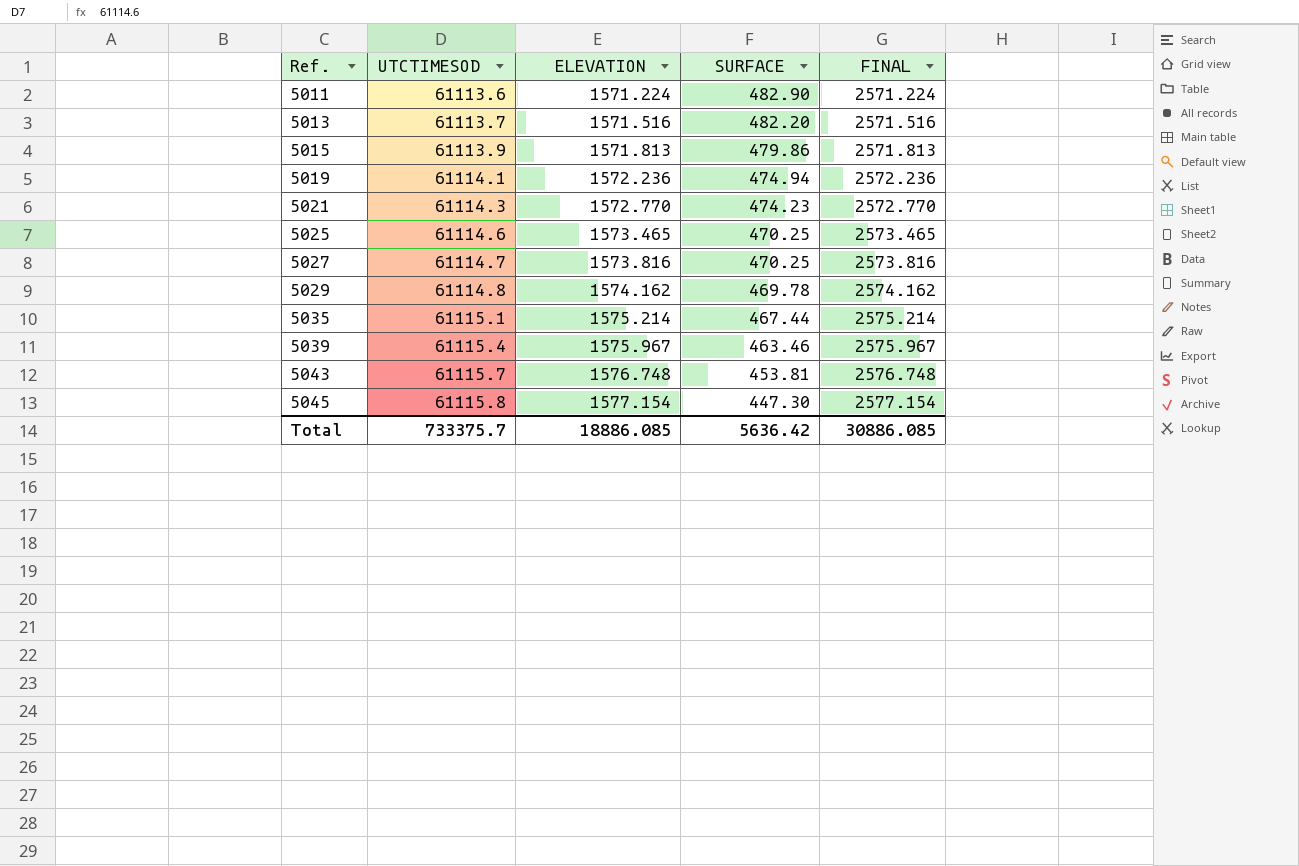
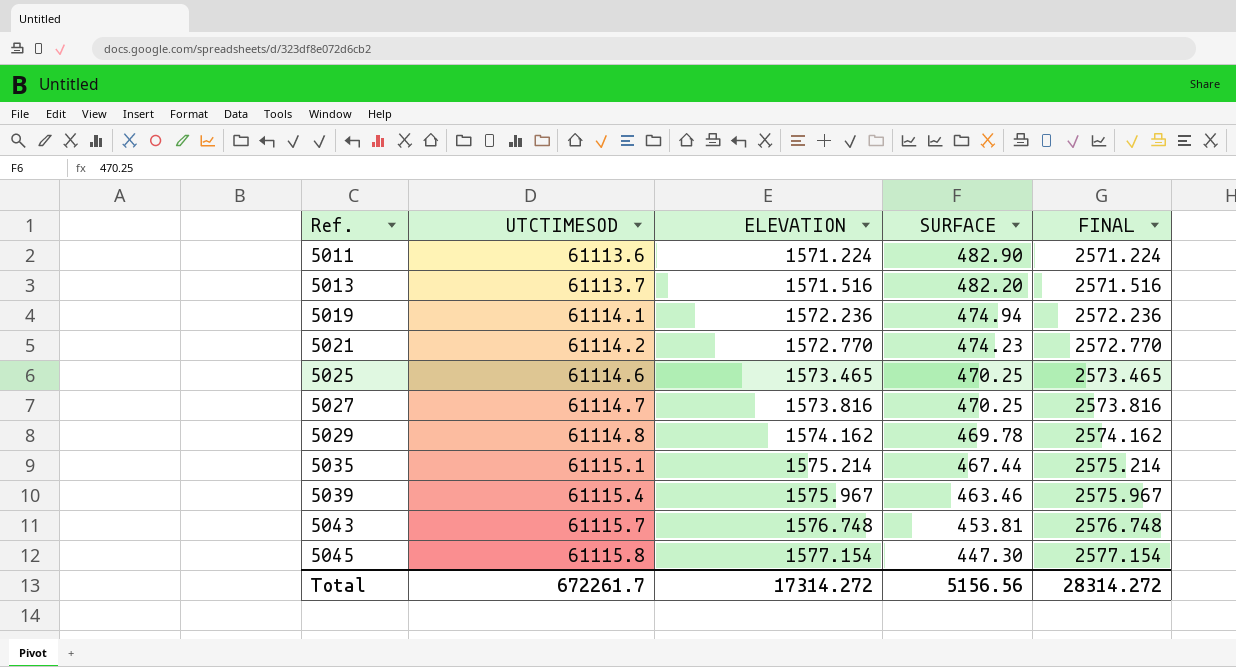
row 5015: 61113.9 | 1571.813 | 479.86 | 2571.813 -> none
5021 | UTCTIMESOD: 61114.3 -> 61114.2
Total | UTCTIMESOD: 733375.7 -> 672261.7
Total | ELEVATION: 18886.085 -> 17314.272
Total | SURFACE: 5636.42 -> 5156.56
Total | FINAL: 30886.085 -> 28314.272

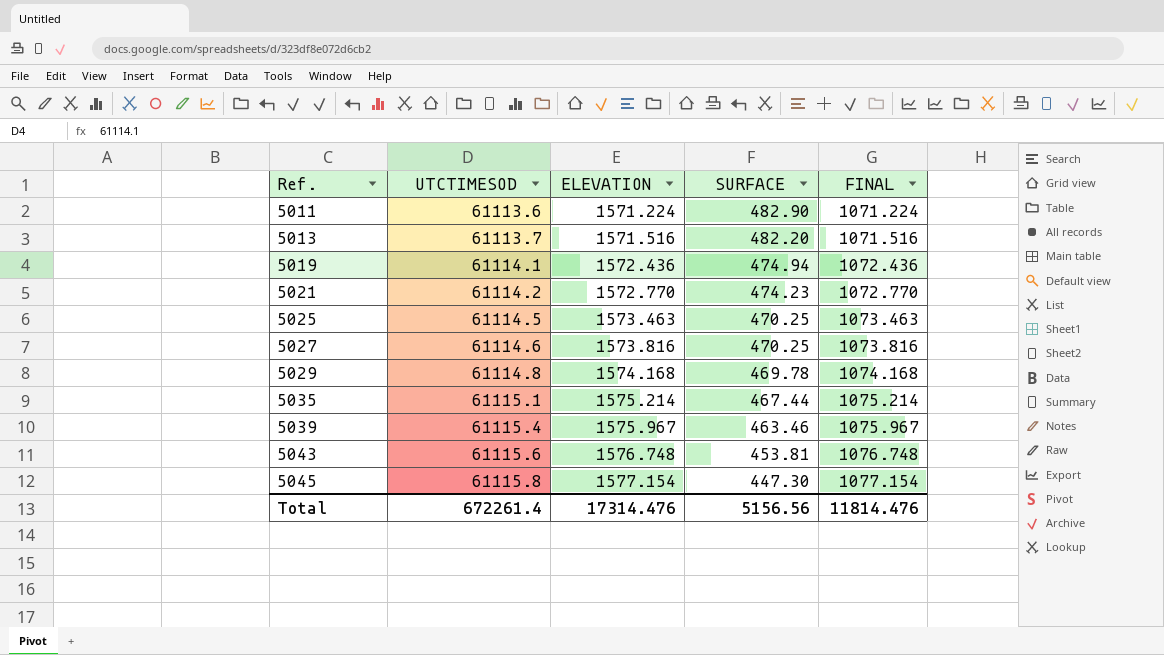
column FINAL | formula: [ELEVATION] + 1000 -> [ELEVATION] - 500
5019 | ELEVATION: 1572.236 -> 1572.436
5025 | UTCTIMESOD: 61114.6 -> 61114.5
5025 | ELEVATION: 1573.465 -> 1573.463
5027 | UTCTIMESOD: 61114.7 -> 61114.6
5029 | ELEVATION: 1574.162 -> 1574.168
5043 | UTCTIMESOD: 61115.7 -> 61115.6
Total | UTCTIMESOD: 672261.7 -> 672261.4
Total | ELEVATION: 17314.272 -> 17314.476
Total | FINAL: 28314.272 -> 11814.476

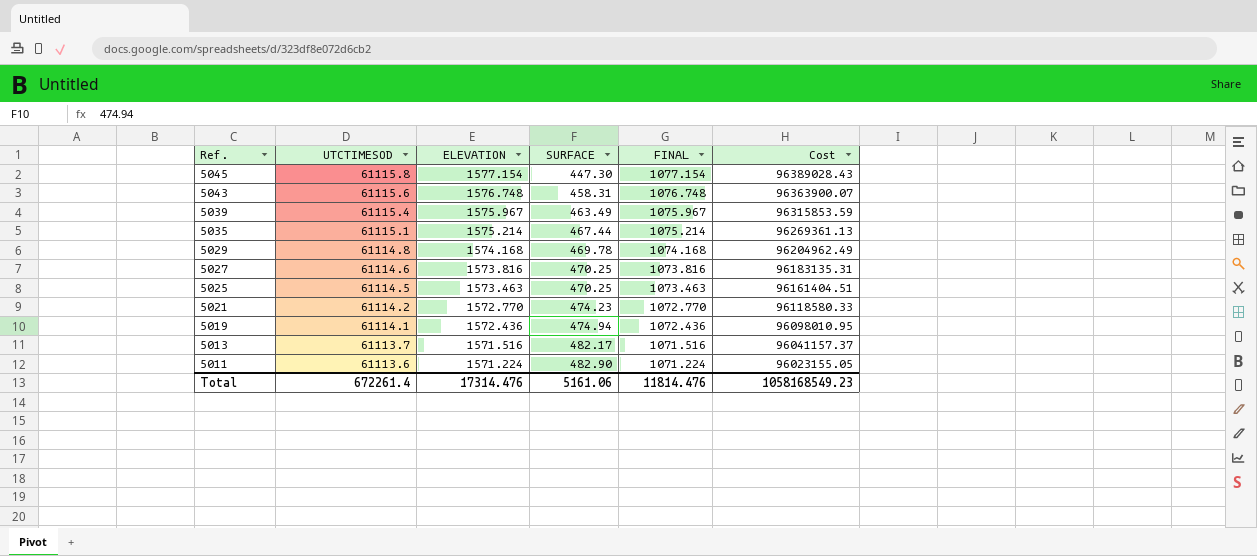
row order: Ref. ascending -> Ref. descending
column Cost | formula: none -> [UTCTIMESOD] * [ELEVATION]
5043 | SURFACE: 453.81 -> 458.31
5039 | SURFACE: 463.46 -> 463.49
5013 | SURFACE: 482.20 -> 482.17
Total | SURFACE: 5156.56 -> 5161.06

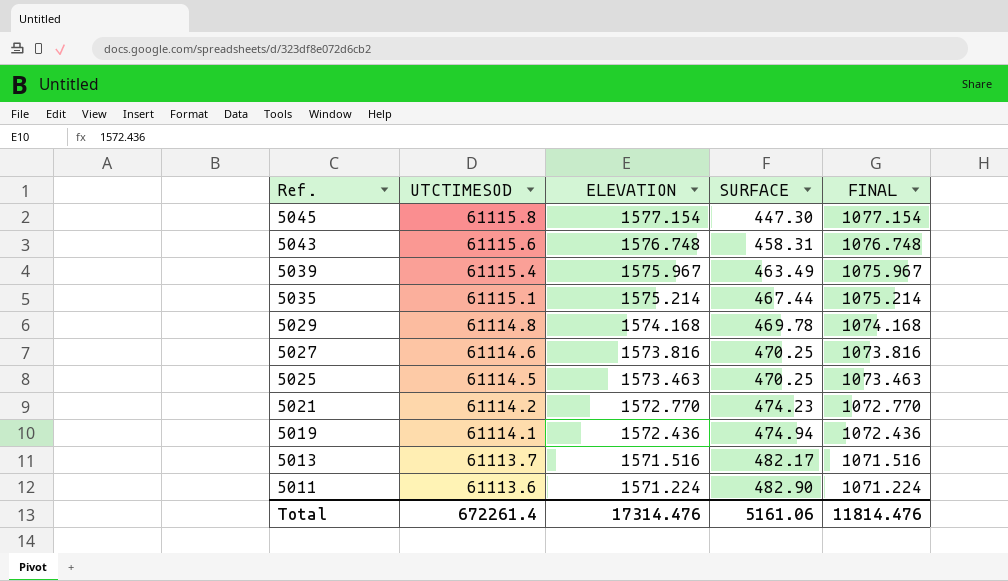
column Cost | formula: [UTCTIMESOD] * [ELEVATION] -> none

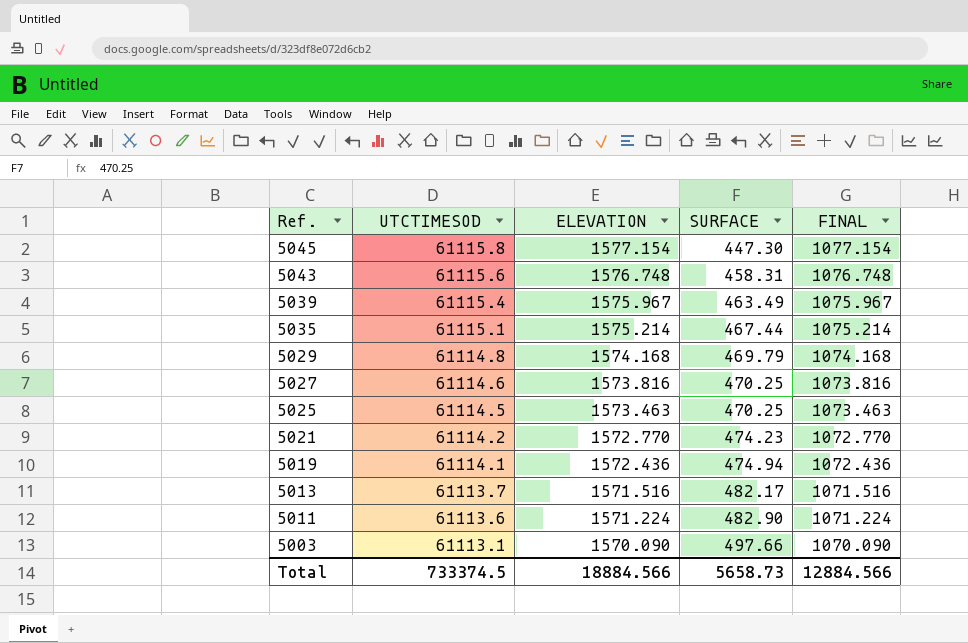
5029 | SURFACE: 469.78 -> 469.79
row 5003: none -> 61113.1 | 1570.090 | 497.66 | 1070.090
Total | UTCTIMESOD: 672261.4 -> 733374.5
Total | ELEVATION: 17314.476 -> 18884.566
Total | SURFACE: 5161.06 -> 5658.73
Total | FINAL: 11814.476 -> 12884.566

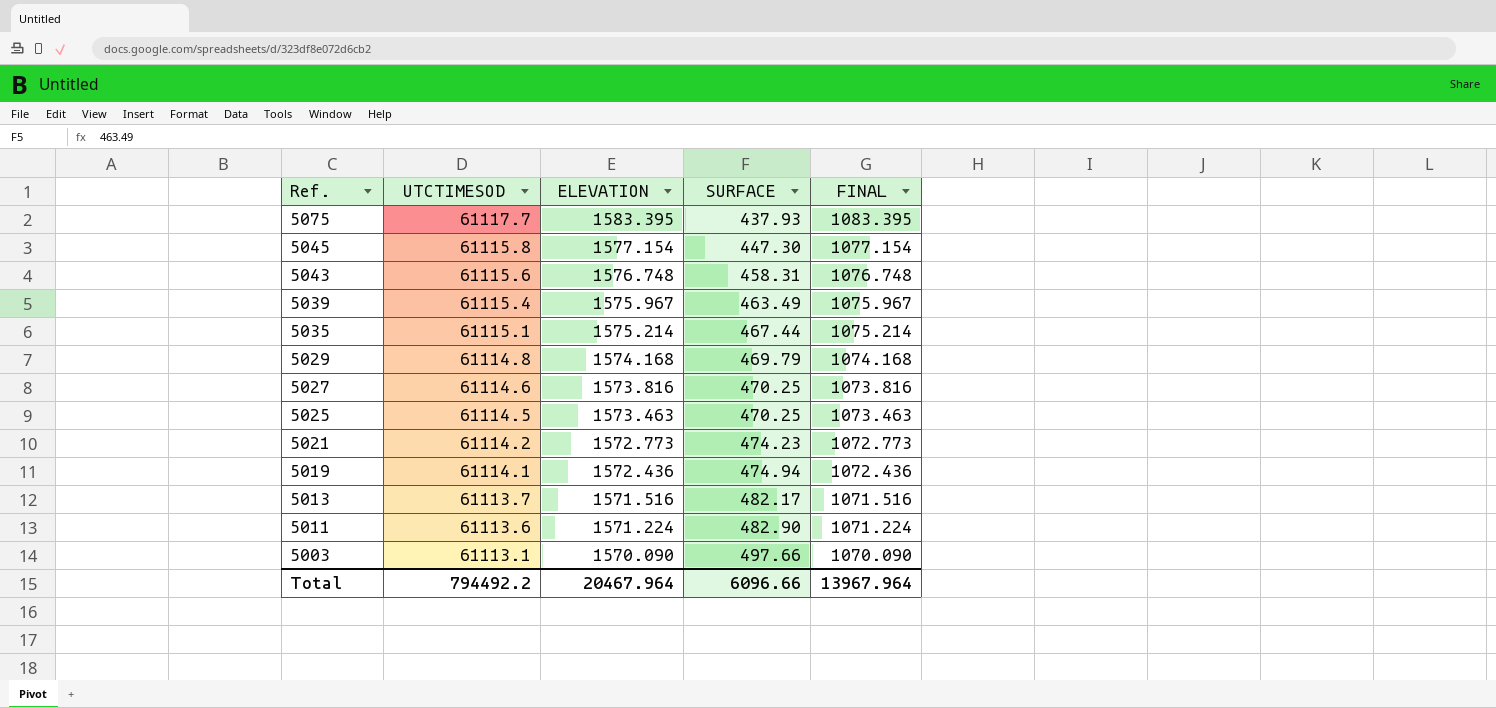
row 5075: none -> 61117.7 | 1583.395 | 437.93 | 1083.395
5021 | ELEVATION: 1572.770 -> 1572.773
5021 | FINAL: 1072.770 -> 1072.773
Total | UTCTIMESOD: 733374.5 -> 794492.2
Total | ELEVATION: 18884.566 -> 20467.964
Total | SURFACE: 5658.73 -> 6096.66
Total | FINAL: 12884.566 -> 13967.964

